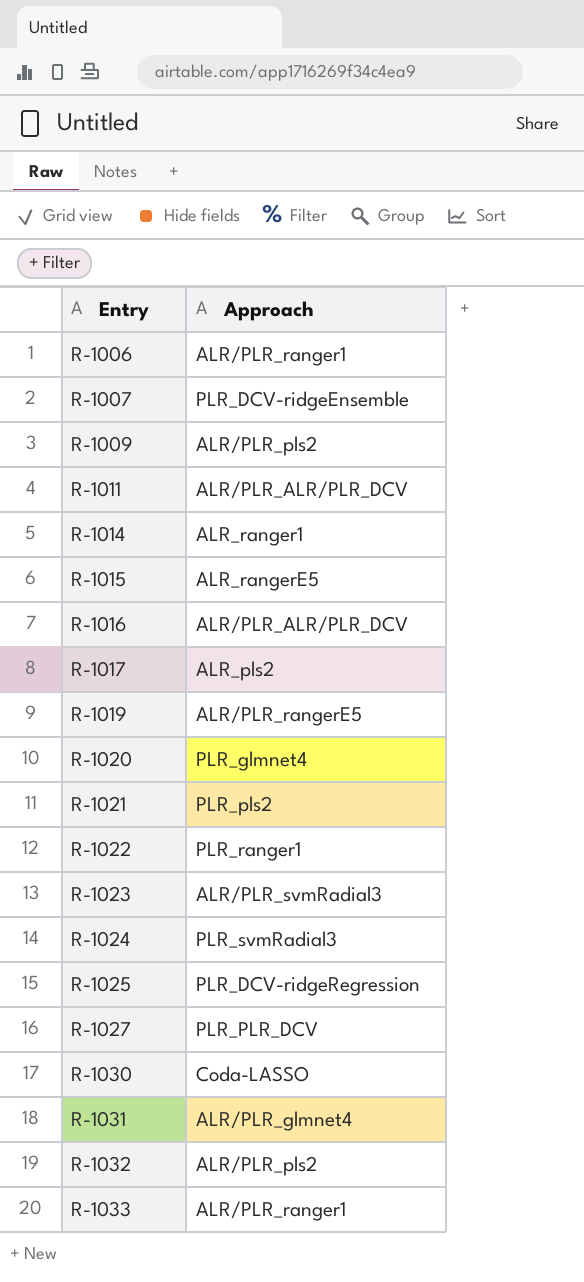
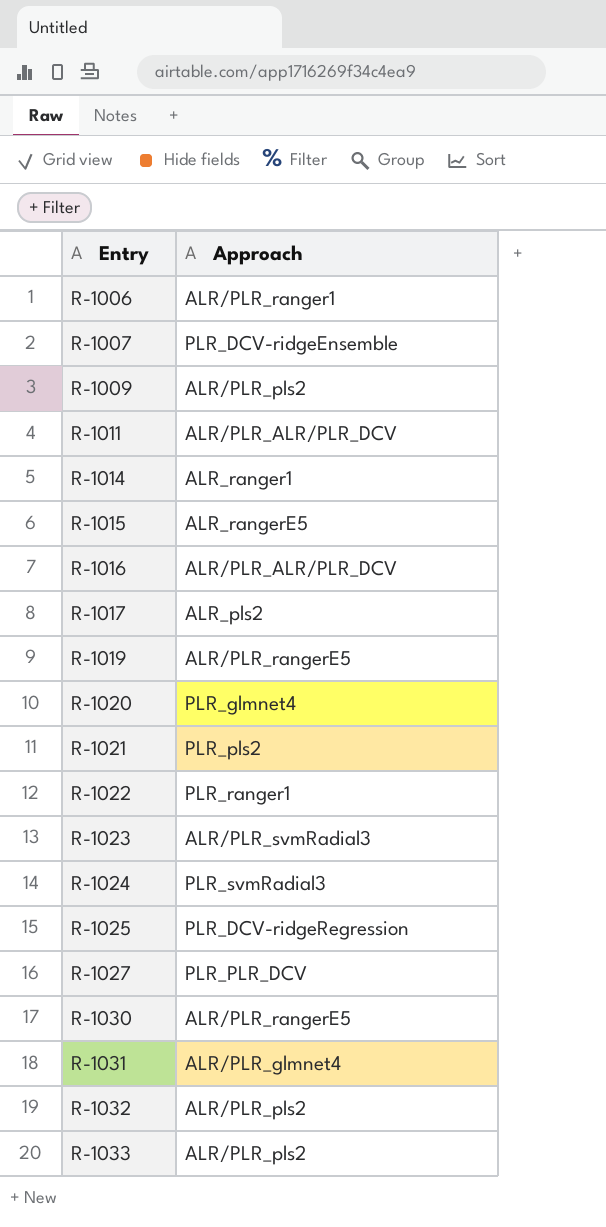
R-1030 | Approach: Coda-LASSO -> ALR/PLR_rangerE5
R-1033 | Approach: ALR/PLR_ranger1 -> ALR/PLR_pls2

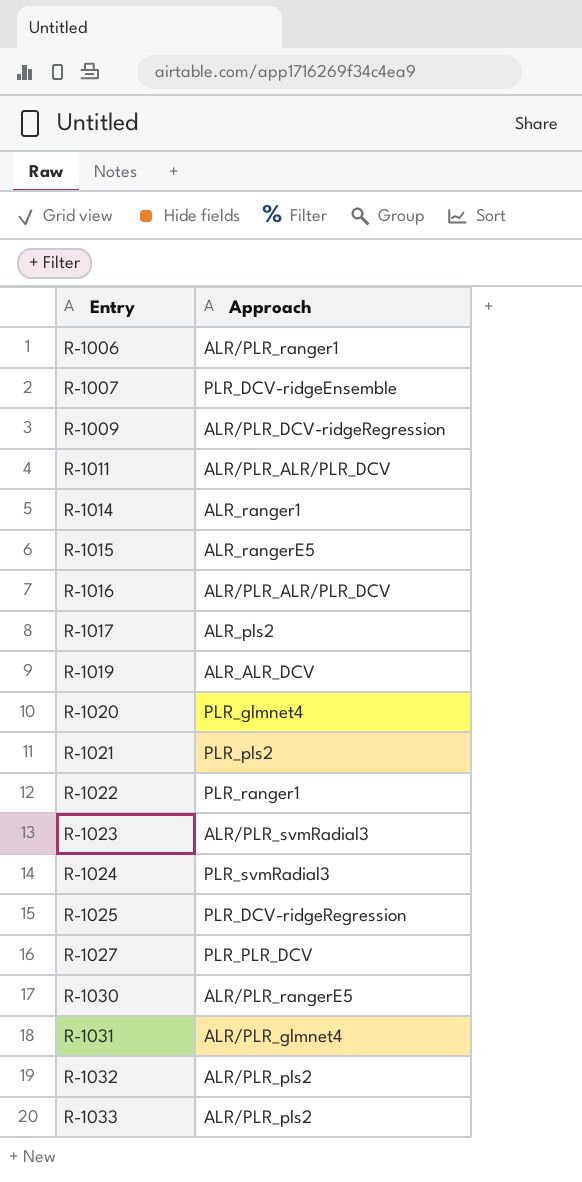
R-1009 | Approach: ALR/PLR_pls2 -> ALR/PLR_DCV-ridgeRegression
R-1019 | Approach: ALR/PLR_rangerE5 -> ALR_ALR_DCV

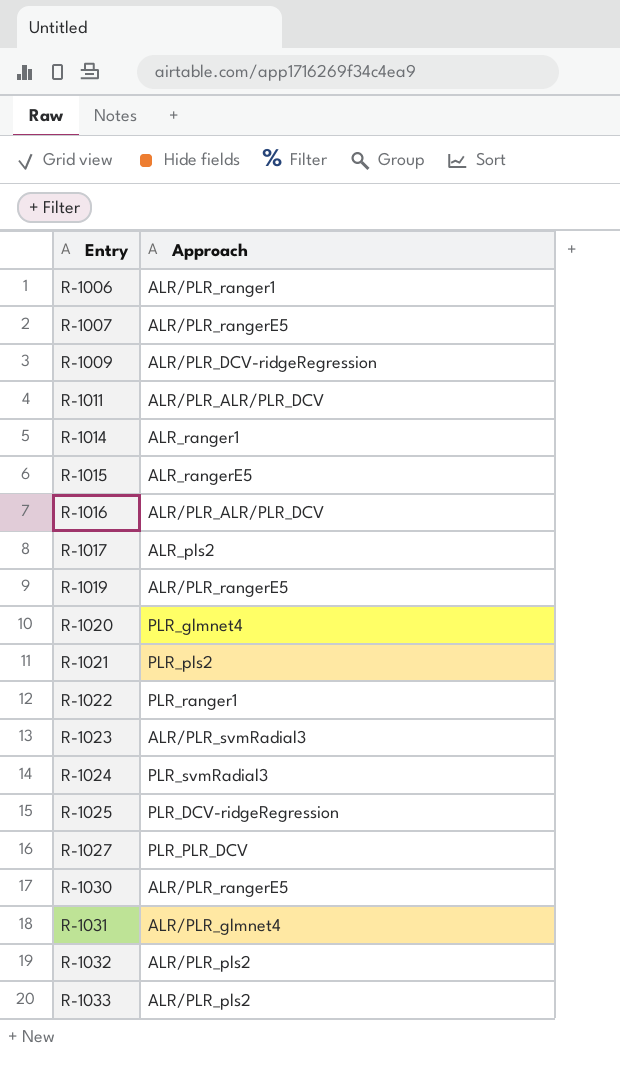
R-1007 | Approach: PLR_DCV-ridgeEnsemble -> ALR/PLR_rangerE5
R-1019 | Approach: ALR_ALR_DCV -> ALR/PLR_rangerE5

